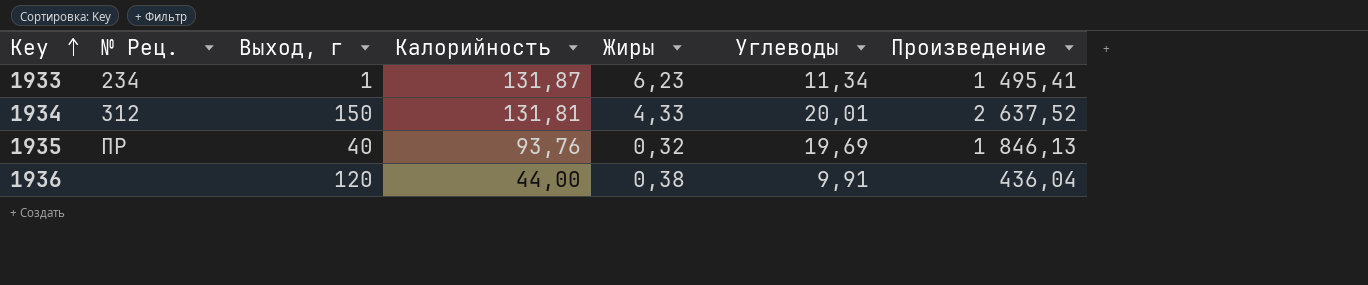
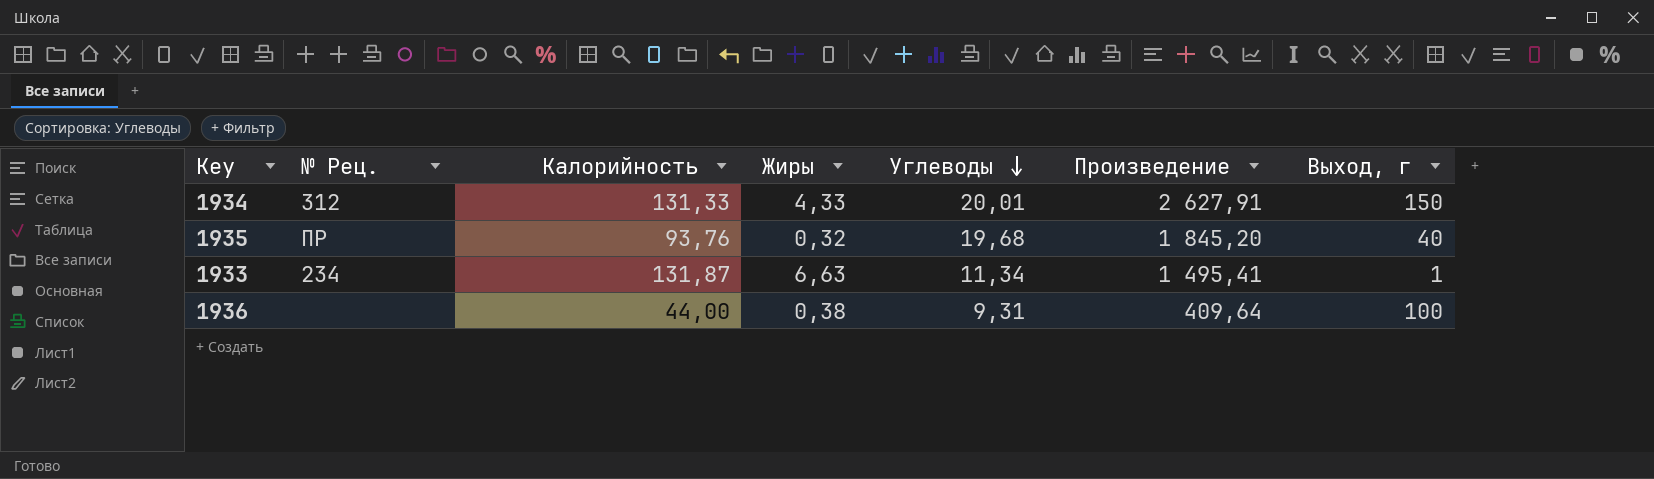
row order: Key ascending -> Углеводы descending
column Выход, г | position: 3 -> 7
1934 | Калорийность: 131,81 -> 131,33
1934 | Произведение: 2 637,52 -> 2 627,91
1935 | Углеводы: 19,69 -> 19,68
1935 | Произведение: 1 846,13 -> 1 845,20
1933 | Жиры: 6,23 -> 6,63
1936 | Углеводы: 9,91 -> 9,31
1936 | Произведение: 436,04 -> 409,64
1936 | Выход, г: 120 -> 100

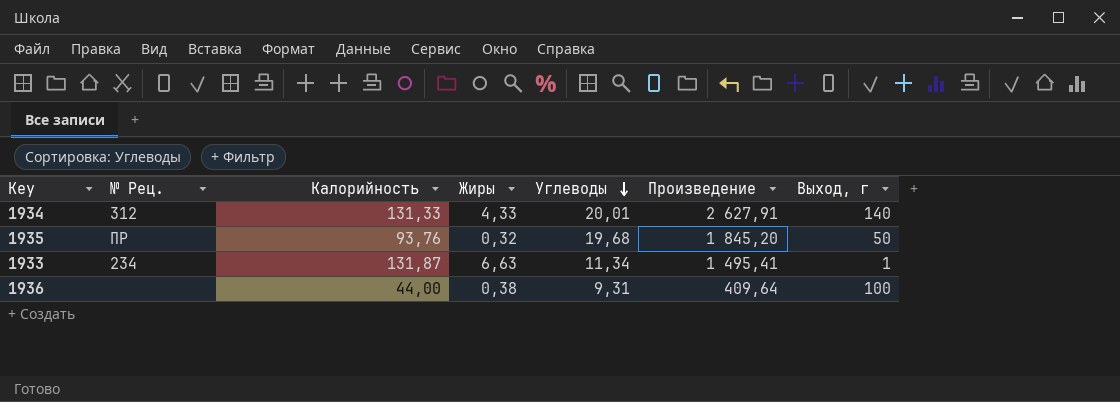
1934 | Выход, г: 150 -> 140
1935 | Выход, г: 40 -> 50

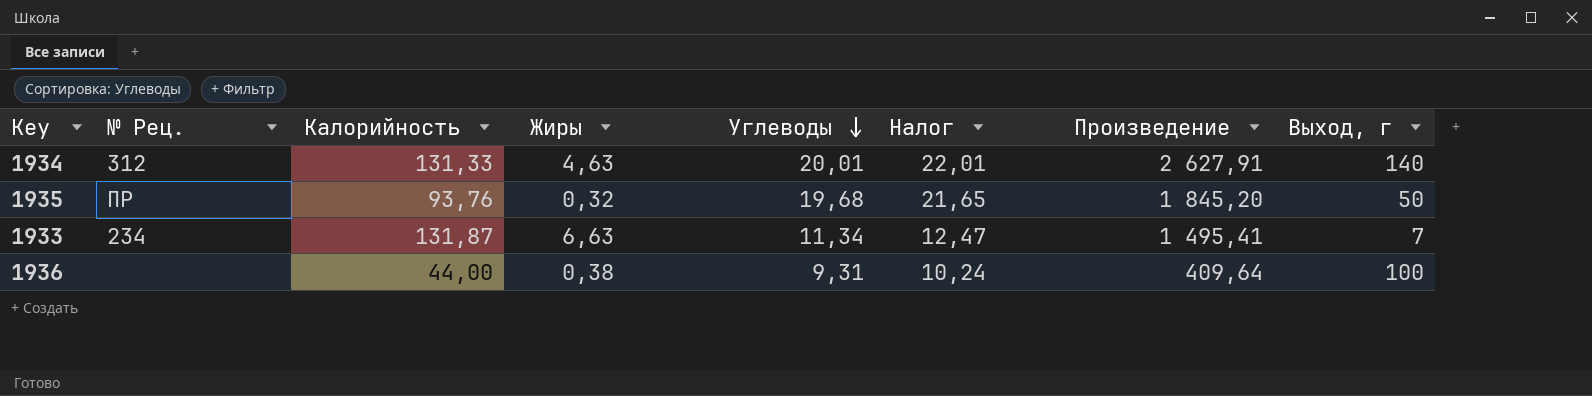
column Налог | formula: none -> [Углеводы] * 1,1
1934 | Жиры: 4,33 -> 4,63
1933 | Выход, г: 1 -> 7

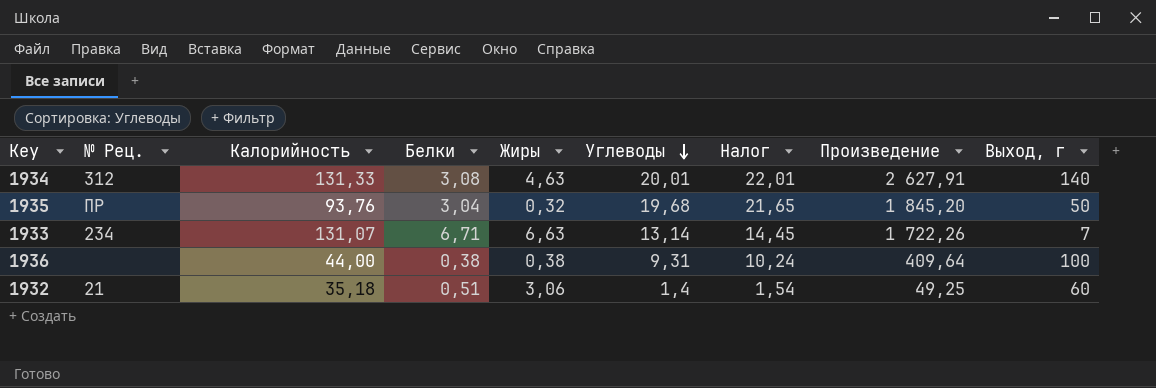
column Белки | position: none -> 4
1933 | Калорийность: 131,87 -> 131,07
1933 | Углеводы: 11,34 -> 13,14
1933 | Налог: 12,47 -> 14,45
1933 | Произведение: 1 495,41 -> 1 722,26
row 1932: none -> 21 | 35,18 | 0,51 | 3,06 | 1,4 | 1,54 | 49,25 | 60

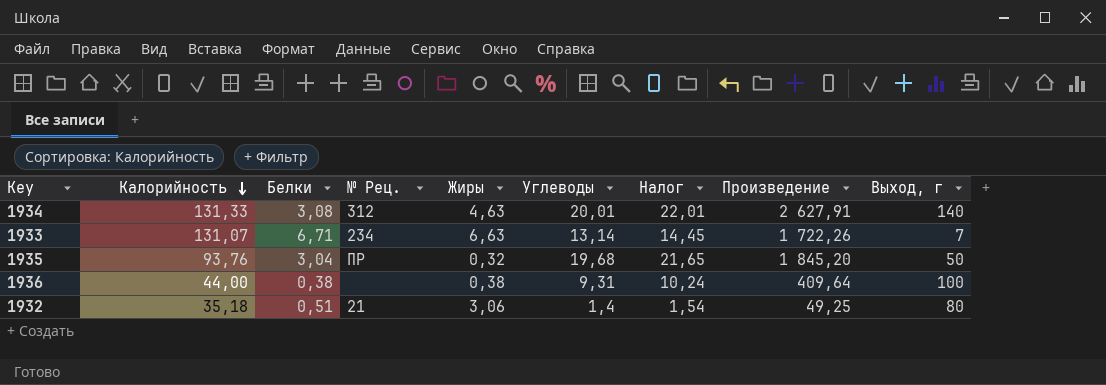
row order: Углеводы descending -> Калорийность descending
column № Рец. | position: 2 -> 4
1932 | Выход, г: 60 -> 80

